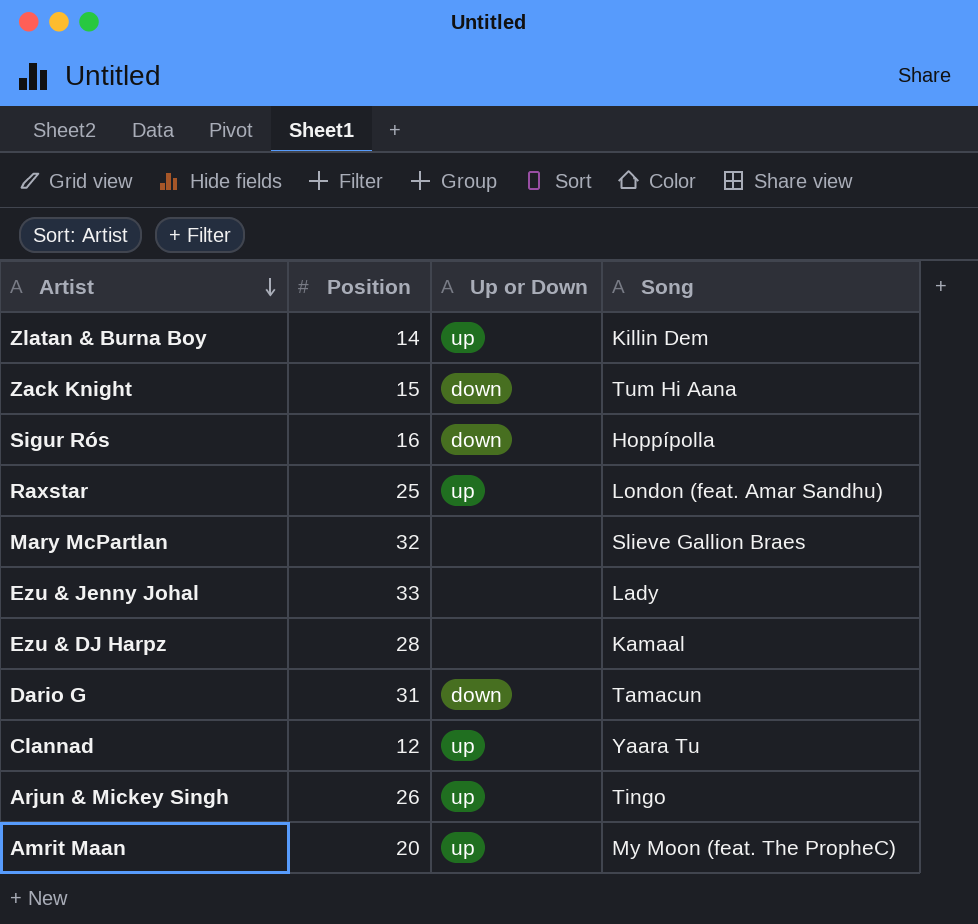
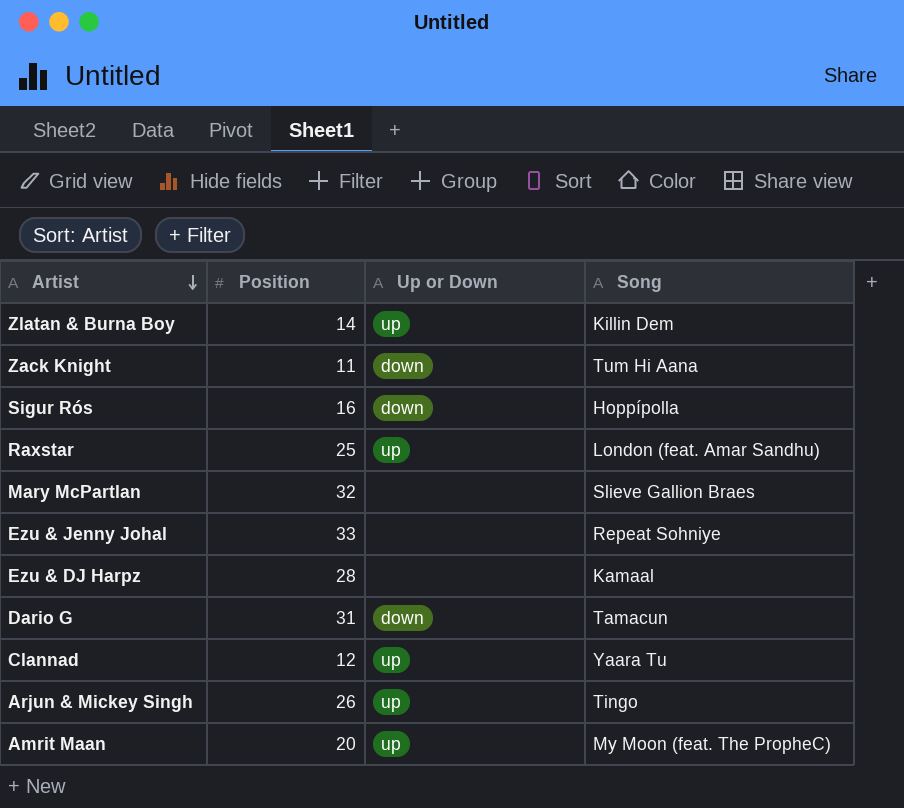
Zack Knight | Position: 15 -> 11
Ezu & Jenny Johal | Song: Lady -> Repeat Sohniye

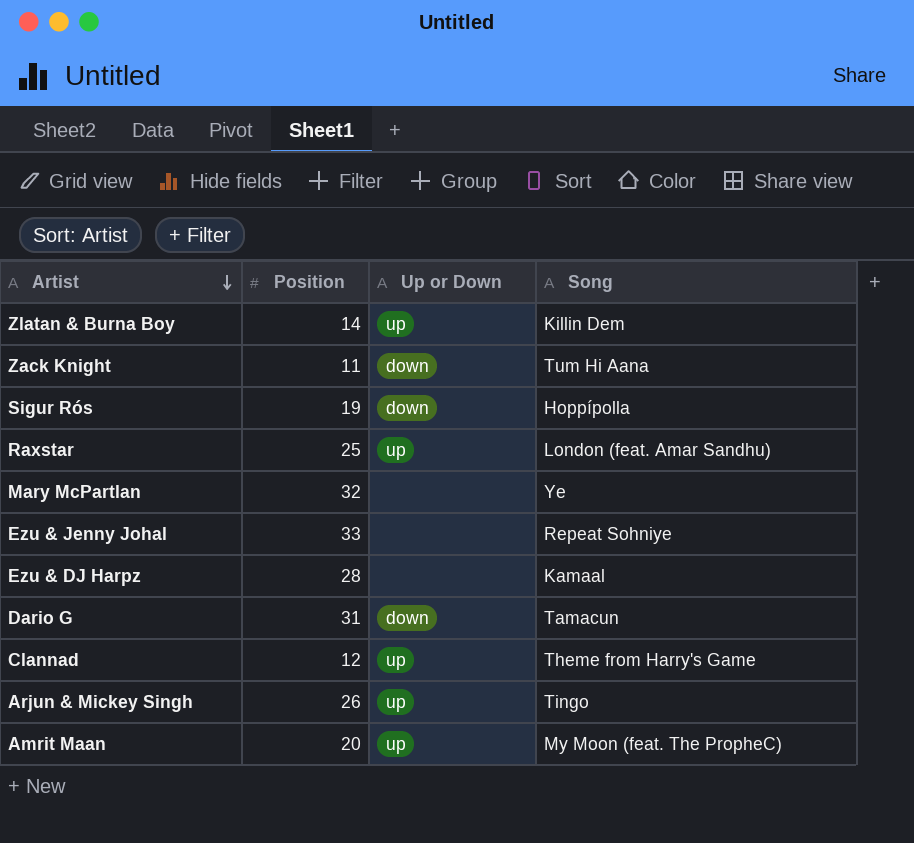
Sigur Rós | Position: 16 -> 19
Mary McPartlan | Song: Slieve Gallion Braes -> Ye
Clannad | Song: Yaara Tu -> Theme from Harry's Game

